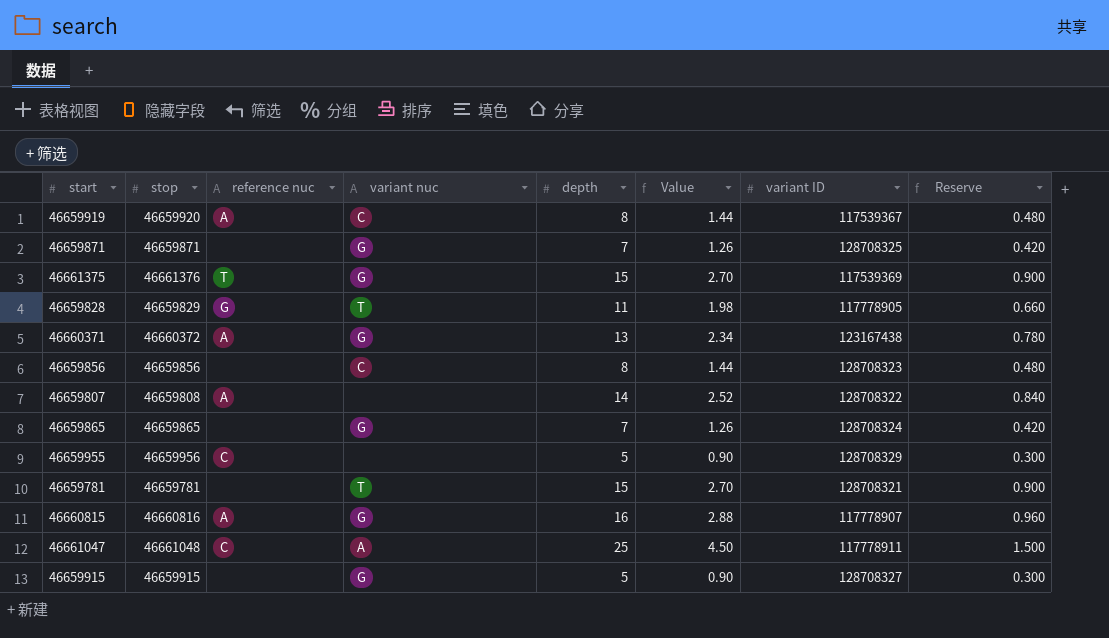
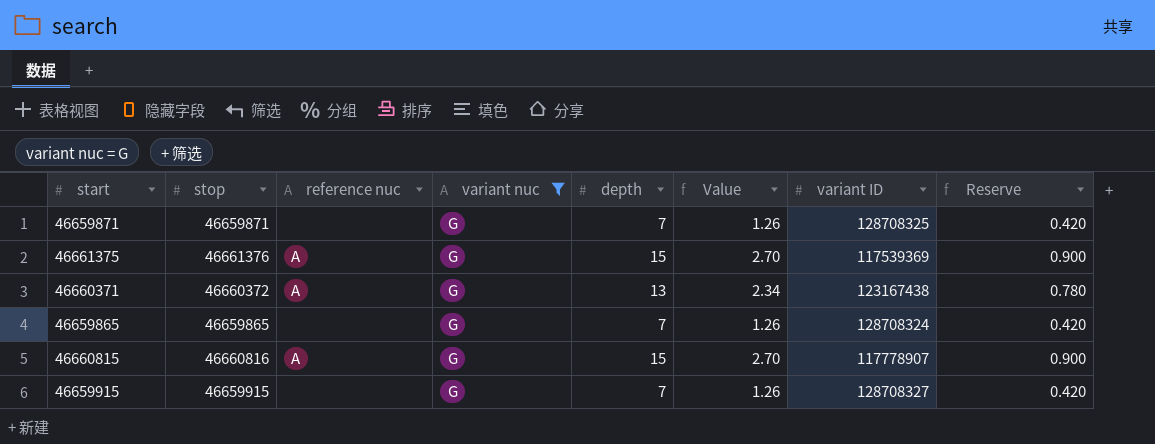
filter: none -> variant nuc = G
46661375 | reference nuc: T -> A
46660815 | depth: 16 -> 15
46660815 | Value: 2.88 -> 2.70
46660815 | Reserve: 0.960 -> 0.900
46659915 | depth: 5 -> 7
46659915 | Value: 0.90 -> 1.26
46659915 | Reserve: 0.300 -> 0.420

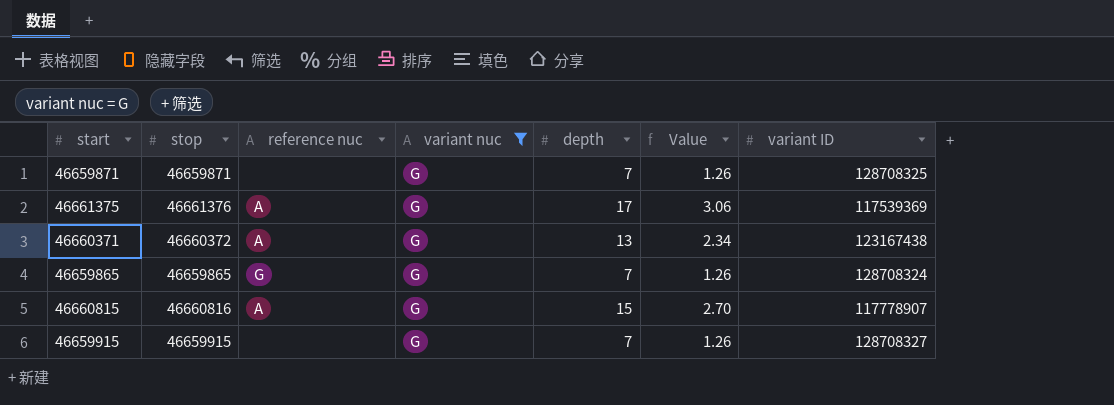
column Reserve | formula: [depth] * 0.06 -> none
46661375 | depth: 15 -> 17
46661375 | Value: 2.70 -> 3.06
46659865 | reference nuc: none -> G

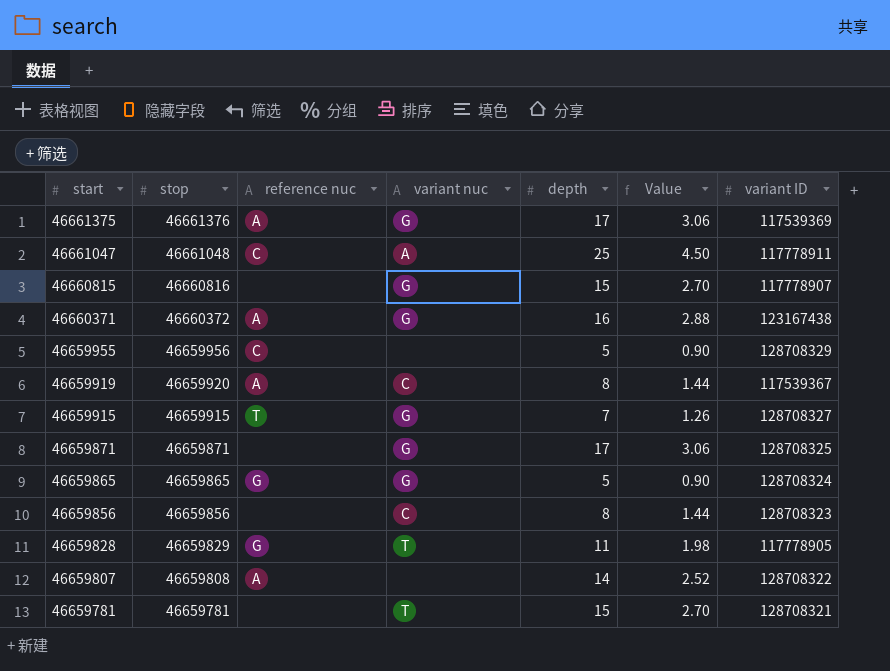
filter: variant nuc = G -> none
row order: none -> start descending
46660815 | reference nuc: A -> none
46660371 | depth: 13 -> 16
46660371 | Value: 2.34 -> 2.88
46659915 | reference nuc: none -> T
46659871 | depth: 7 -> 17
46659871 | Value: 1.26 -> 3.06
46659865 | depth: 7 -> 5
46659865 | Value: 1.26 -> 0.90

